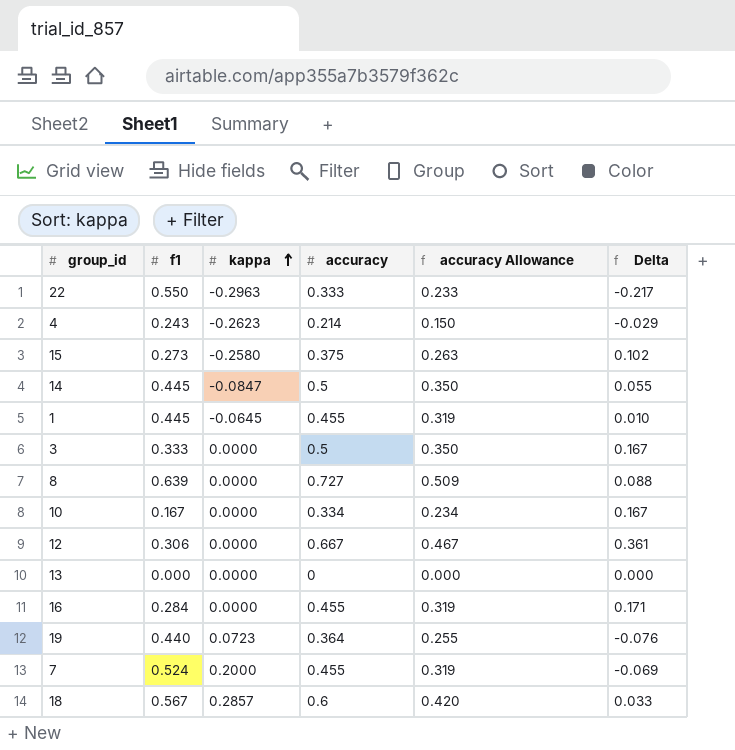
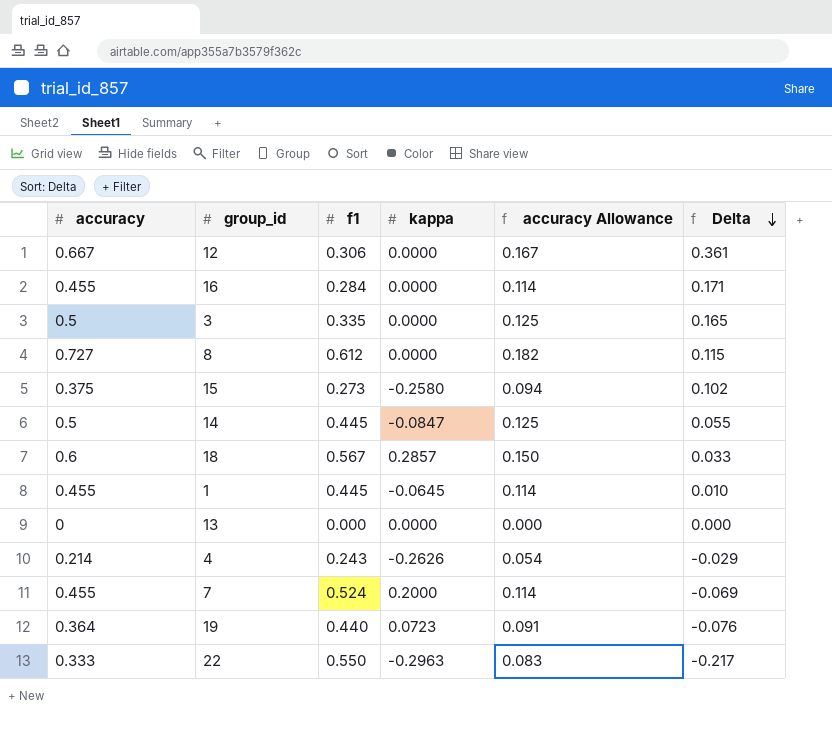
row order: kappa ascending -> Delta descending
column accuracy | position: 4 -> 1
column accuracy Allowance | formula: [accuracy] * 0.7 -> [accuracy] * 0.25
row 10: 0.167 | 0.0000 | 0.334 | 0.234 | 0.167 -> none
3 | f1: 0.333 -> 0.335
3 | Delta: 0.167 -> 0.165
8 | f1: 0.639 -> 0.612
8 | Delta: 0.088 -> 0.115
4 | kappa: -0.2623 -> -0.2626

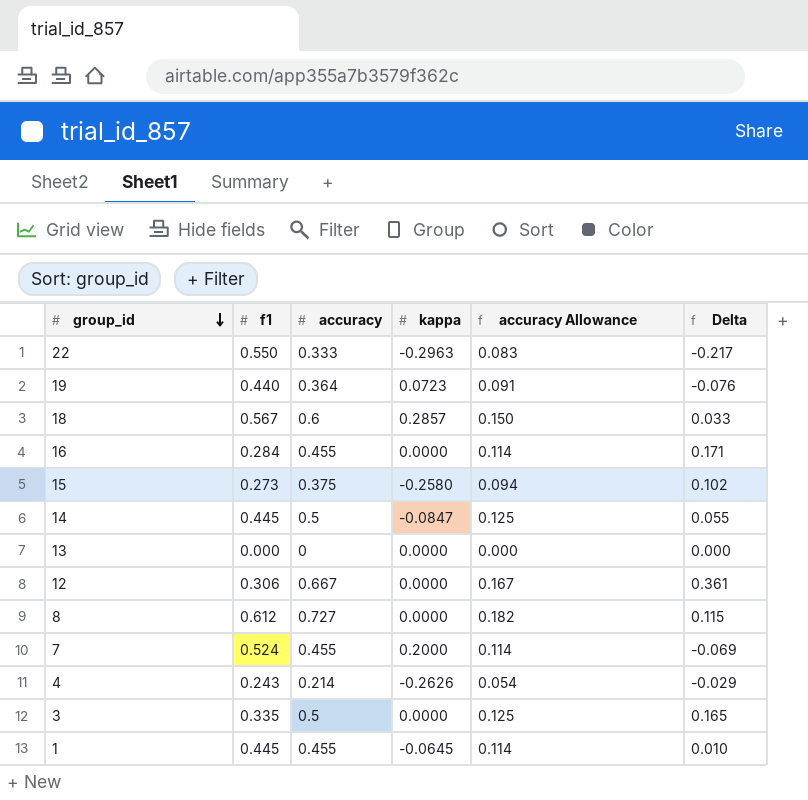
row order: Delta descending -> group_id descending
column accuracy | position: 1 -> 3

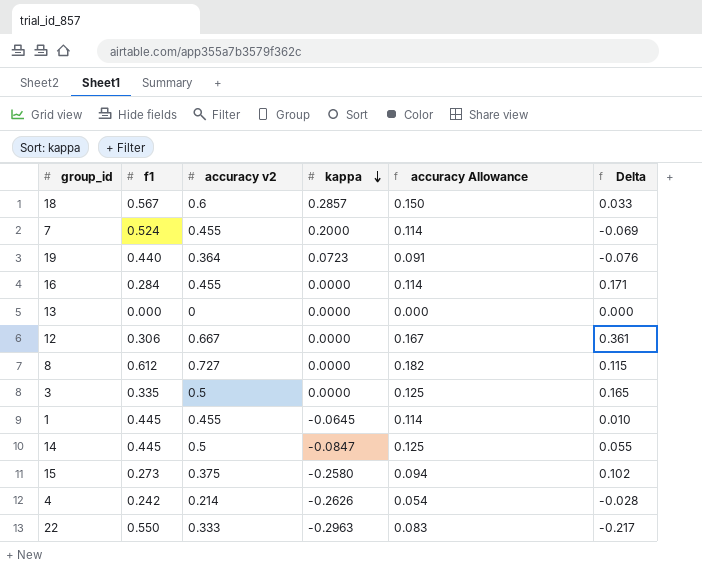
row order: group_id descending -> kappa descending
column name: accuracy -> accuracy v2
4 | f1: 0.243 -> 0.242
4 | Delta: -0.029 -> -0.028

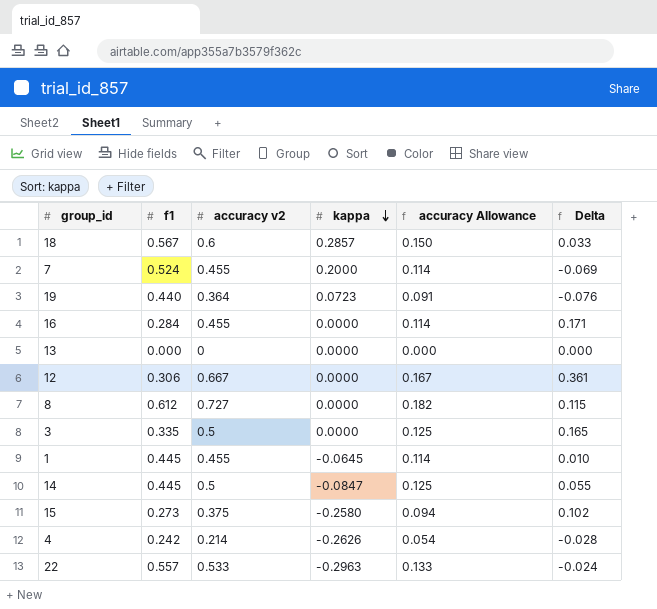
22 | f1: 0.550 -> 0.557
22 | accuracy v2: 0.333 -> 0.533
22 | accuracy Allowance: 0.083 -> 0.133
22 | Delta: -0.217 -> -0.024

